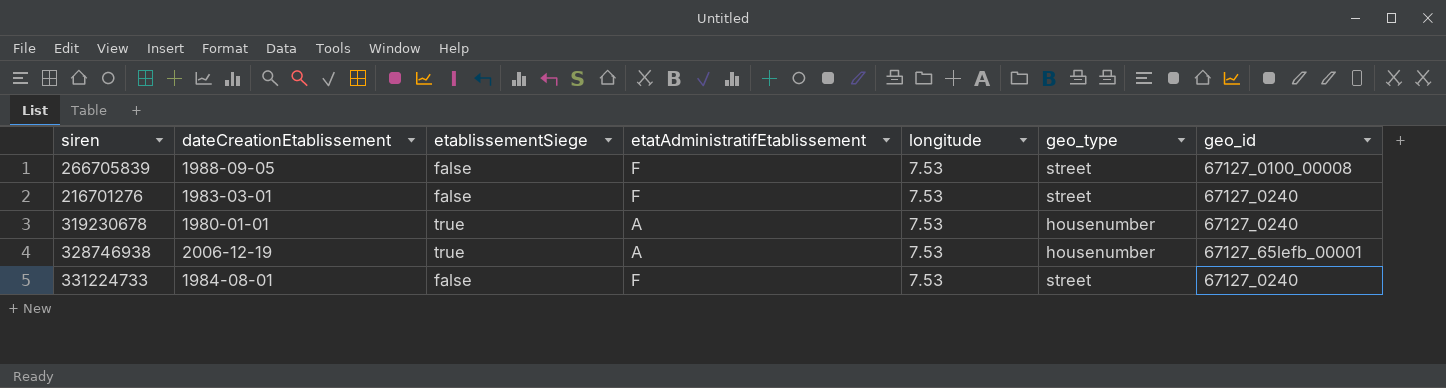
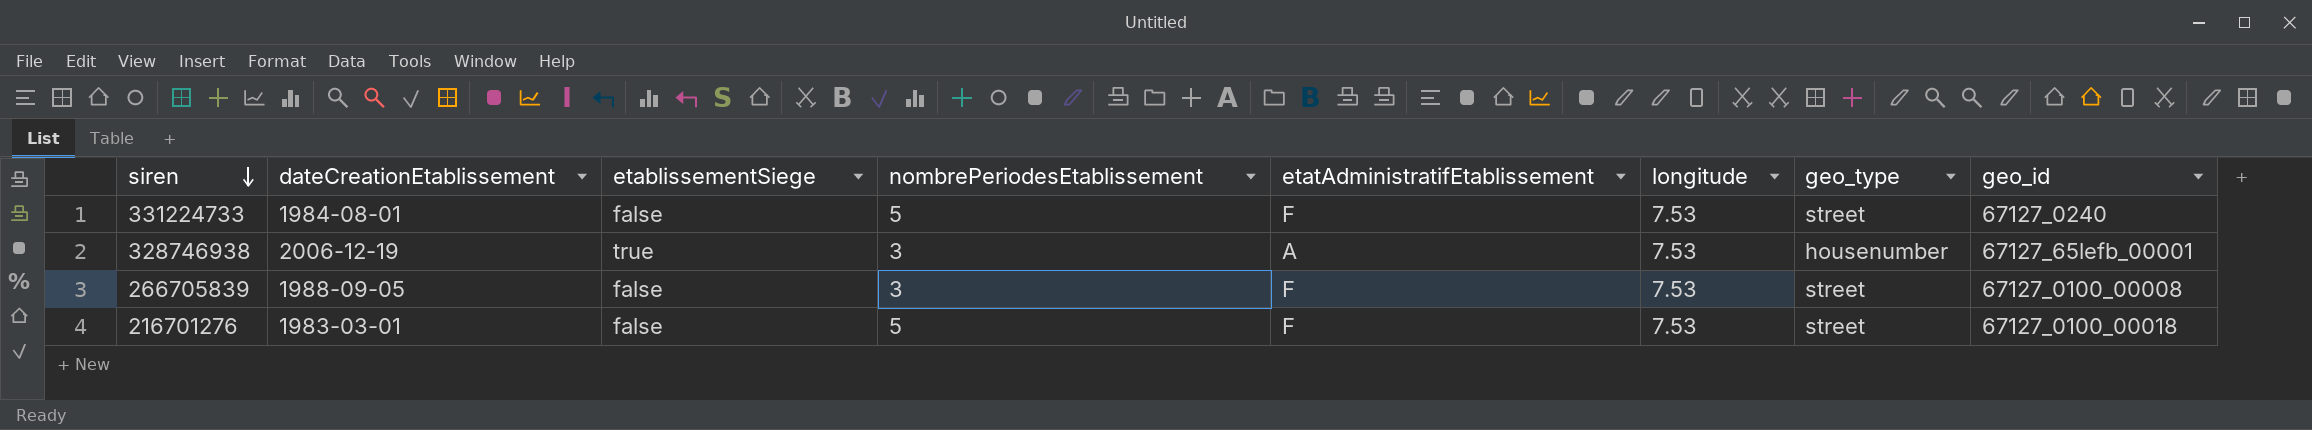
row order: none -> siren descending
column nombrePeriodesEtablissement | position: none -> 4
row 319230678: 1980-01-01 | true | A | 7.53 | housenumber | 67127_0240 -> none
216701276 | geo_id: 67127_0240 -> 67127_0100_00018

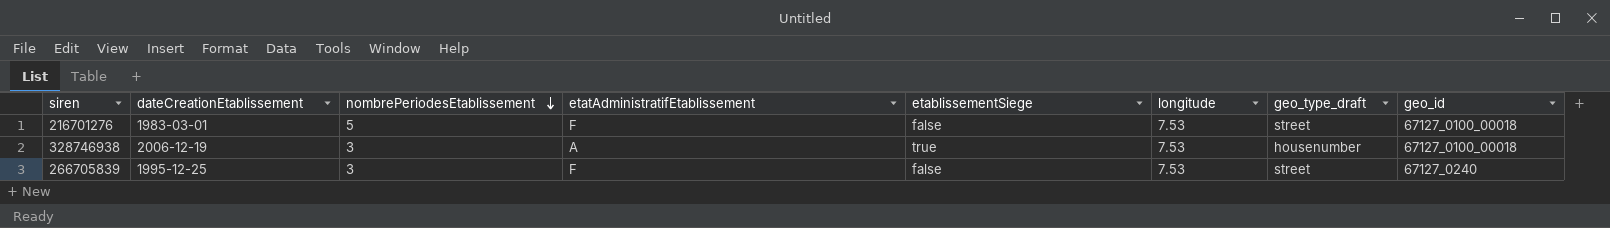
row order: siren descending -> nombrePeriodesEtablissement descending
column etablissementSiege | position: 3 -> 5
column name: geo_type -> geo_type_draft
row 331224733: 1984-08-01 | false | 5 | F | 7.53 | street | 67127_0240 -> none
328746938 | geo_id: 67127_65lefb_00001 -> 67127_0100_00018
266705839 | dateCreationEtablissement: 1988-09-05 -> 1995-12-25
266705839 | geo_id: 67127_0100_00008 -> 67127_0240

